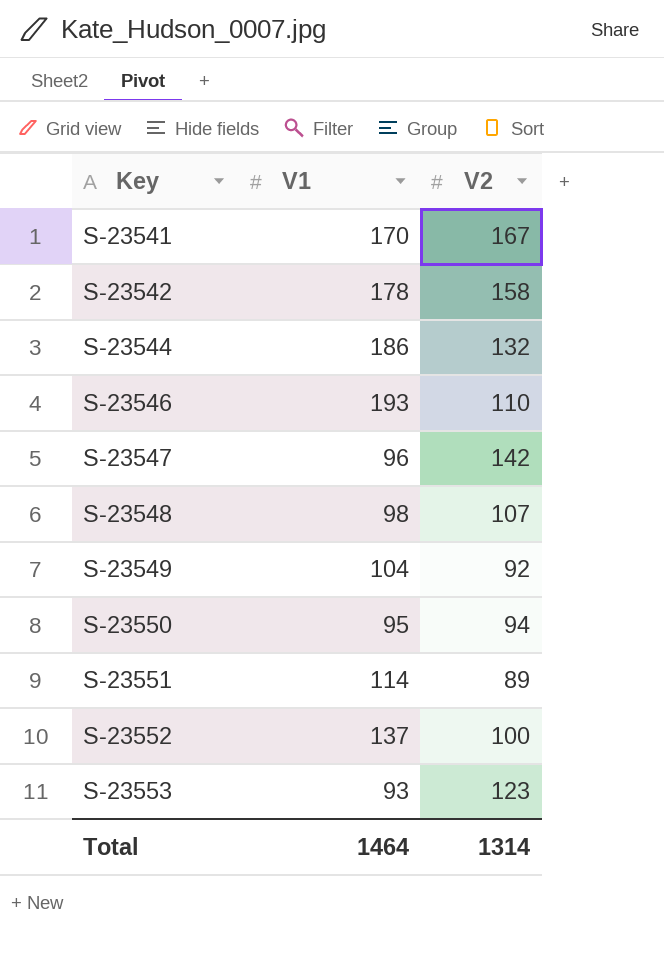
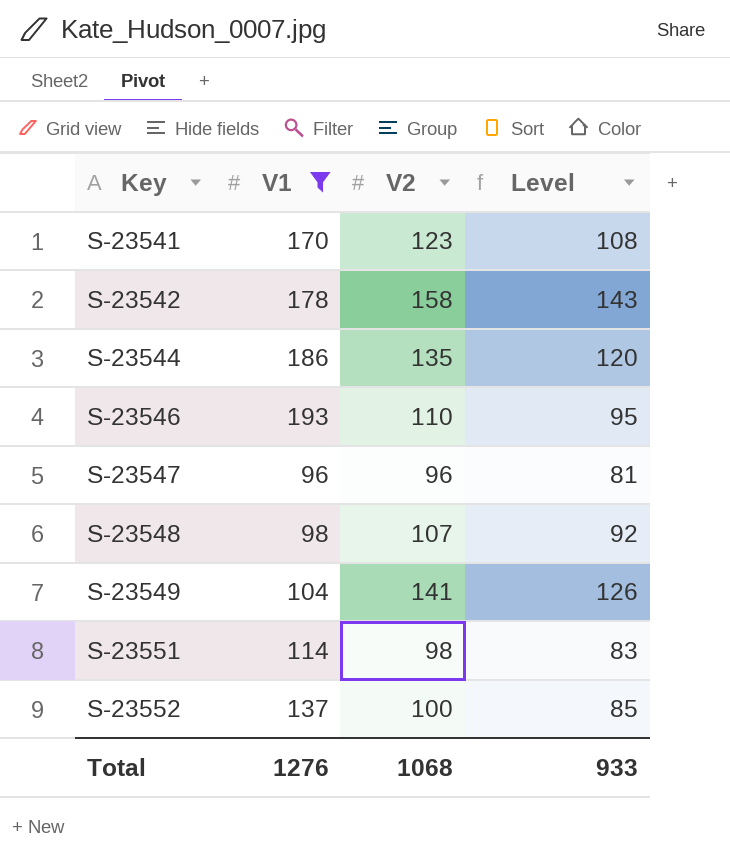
filter: none -> V1 >= 96
column Level | formula: none -> [V2] - 15
S-23541 | V2: 167 -> 123
S-23544 | V2: 132 -> 135
S-23547 | V2: 142 -> 96
S-23549 | V2: 92 -> 141
S-23551 | V2: 89 -> 98
Total | V1: 1464 -> 1276
Total | V2: 1314 -> 1068

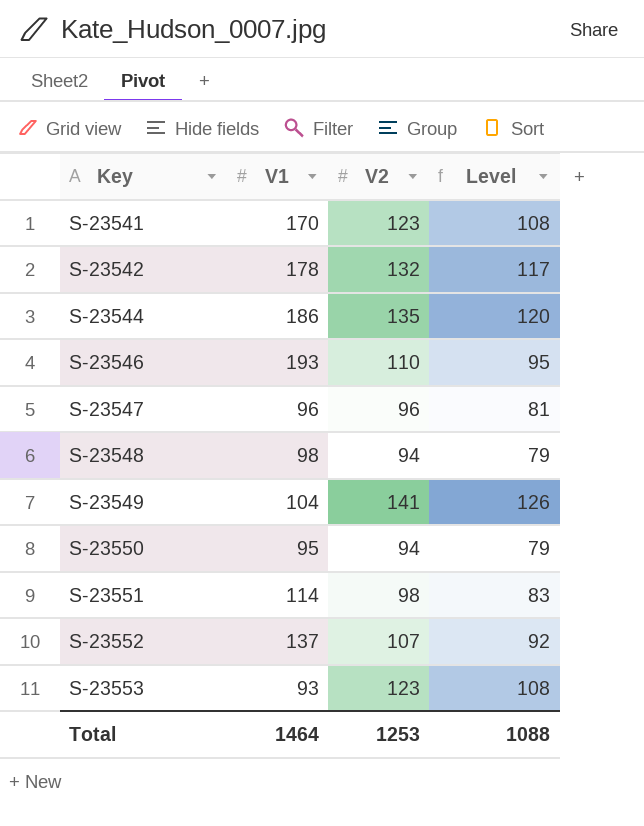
filter: V1 >= 96 -> none
S-23542 | V2: 158 -> 132
S-23542 | Level: 143 -> 117
S-23548 | V2: 107 -> 94
S-23548 | Level: 92 -> 79
S-23552 | V2: 100 -> 107
S-23552 | Level: 85 -> 92
Total | V1: 1276 -> 1464
Total | V2: 1068 -> 1253
Total | Level: 933 -> 1088

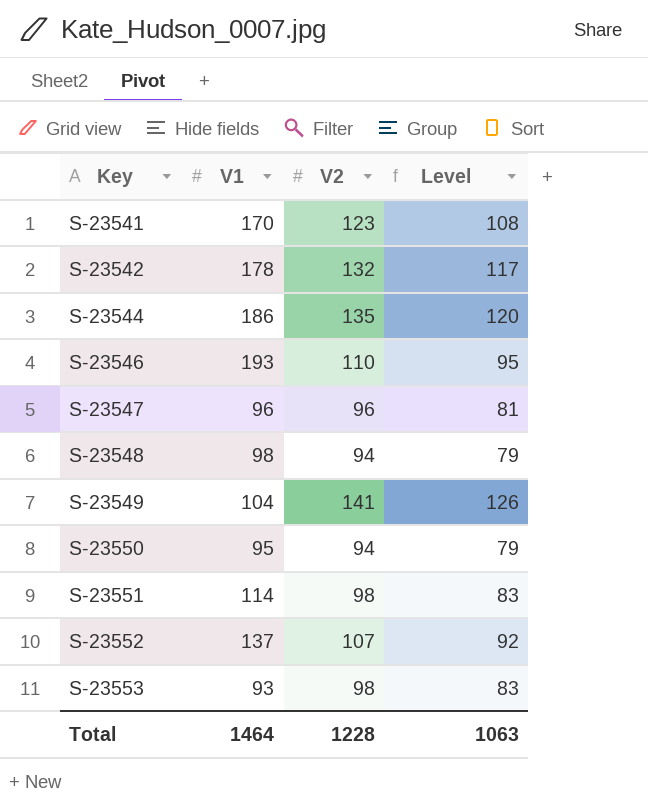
S-23553 | V2: 123 -> 98
S-23553 | Level: 108 -> 83
Total | V2: 1253 -> 1228
Total | Level: 1088 -> 1063

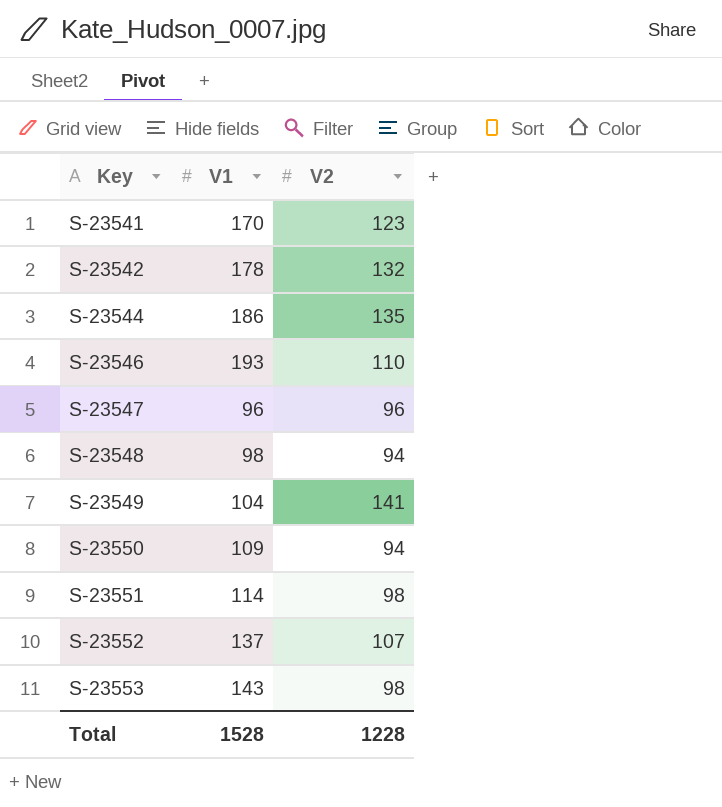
column Level | formula: [V2] - 15 -> none
S-23550 | V1: 95 -> 109
S-23553 | V1: 93 -> 143
Total | V1: 1464 -> 1528

